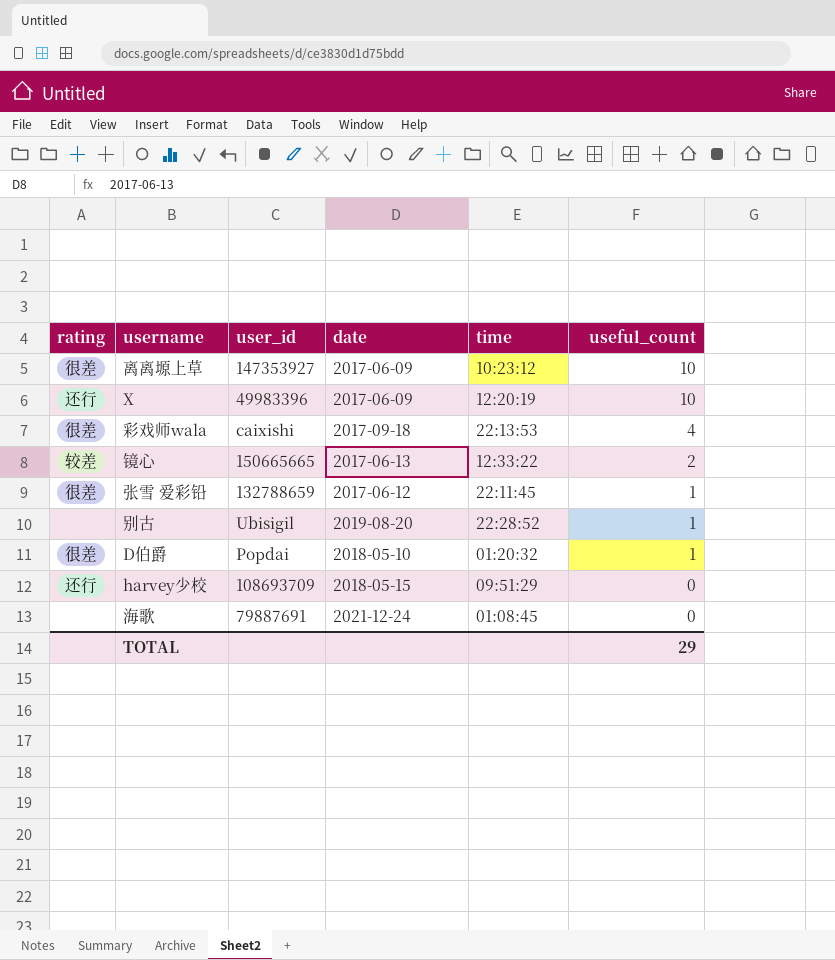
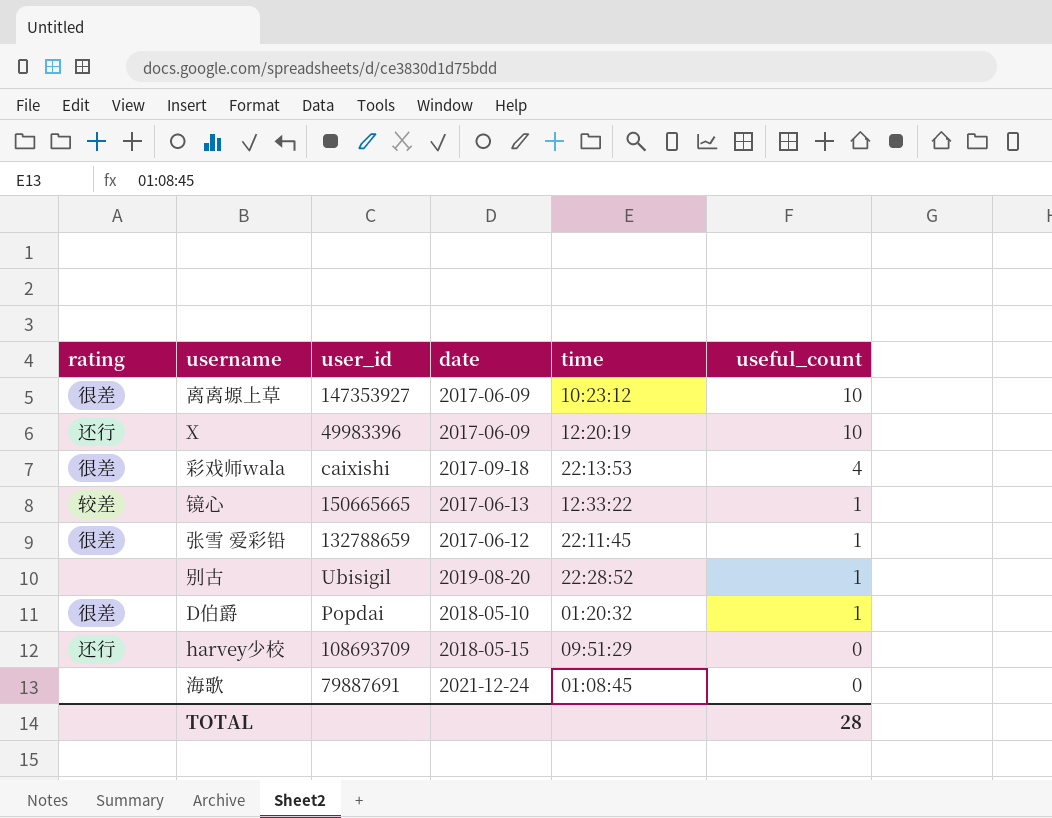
镜心 | useful_count: 2 -> 1
TOTAL | useful_count: 29 -> 28

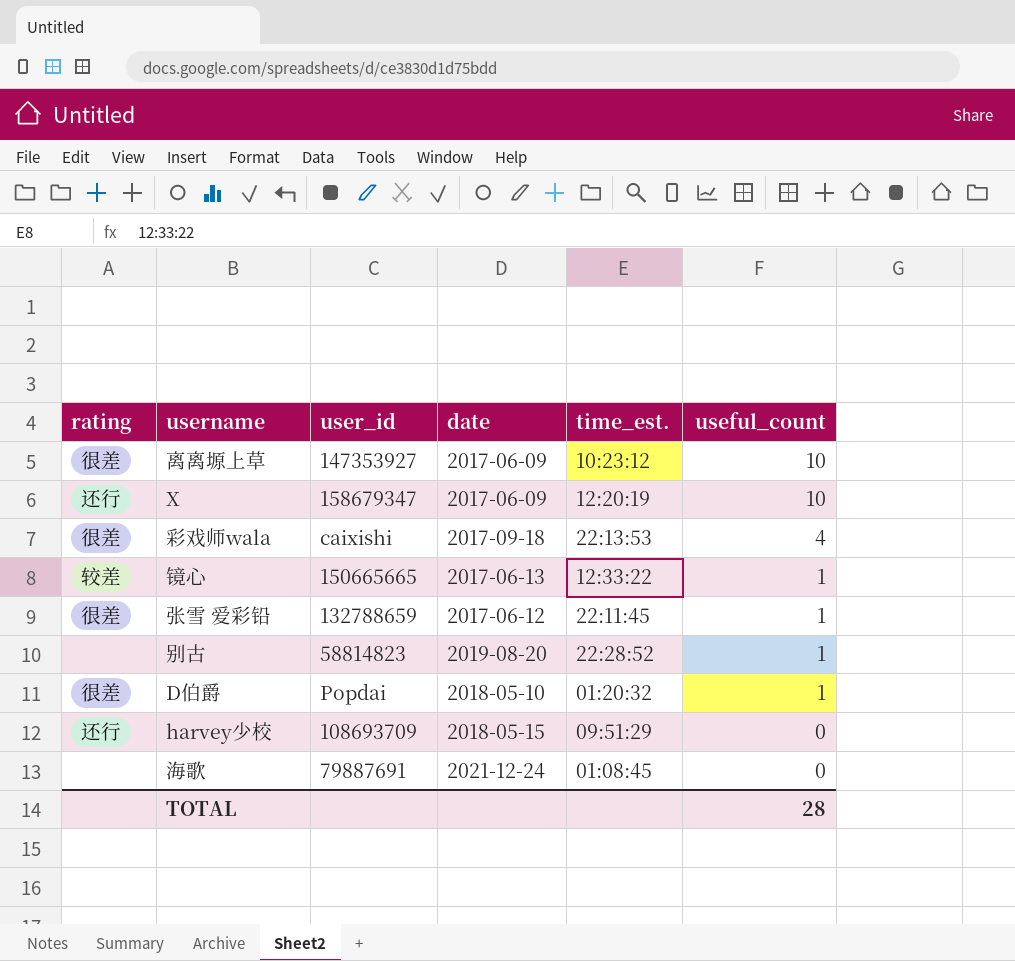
column name: time -> time_est.
X | user_id: 49983396 -> 158679347
别古 | user_id: Ubisigil -> 58814823

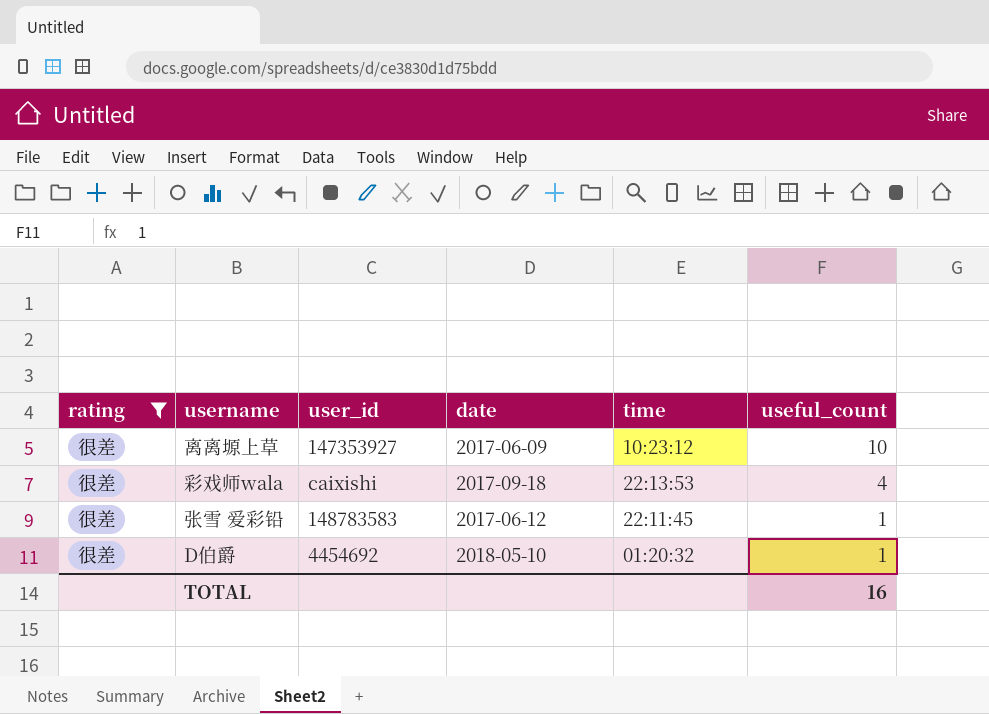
filter: none -> rating = 很差
column name: time_est. -> time
张雪 爱彩铅 | user_id: 132788659 -> 148783583
D伯爵 | user_id: Popdai -> 4454692
TOTAL | useful_count: 28 -> 16

